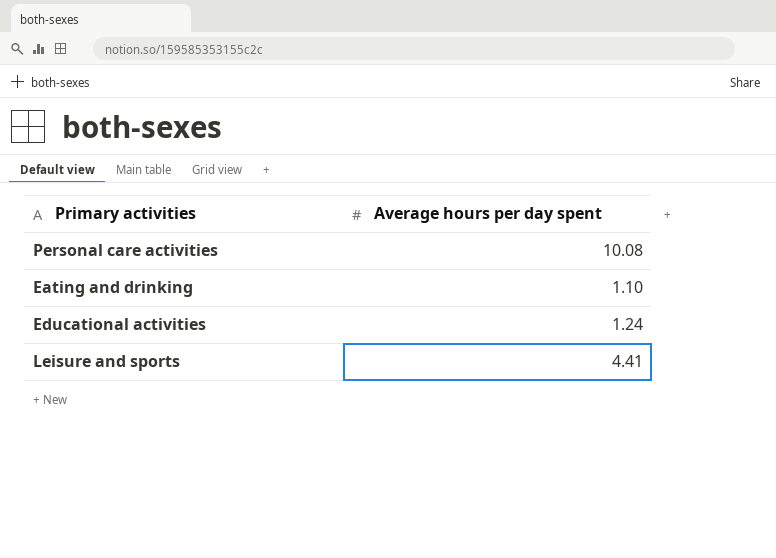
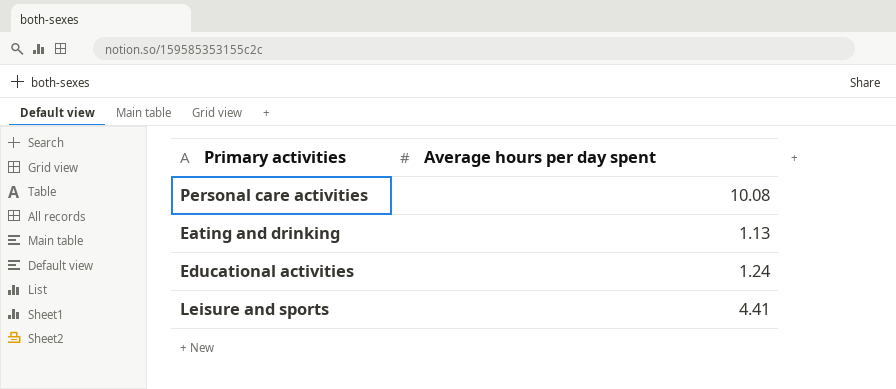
Eating and drinking | Average hours per day spent: 1.10 -> 1.13

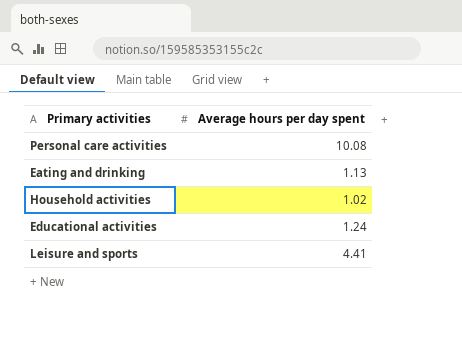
row Household activities: none -> 1.02

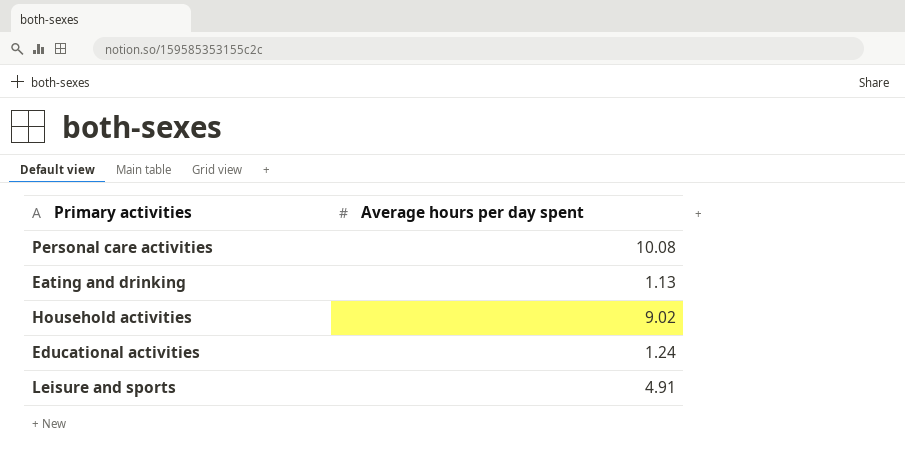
Household activities | Average hours per day spent: 1.02 -> 9.02
Leisure and sports | Average hours per day spent: 4.41 -> 4.91

